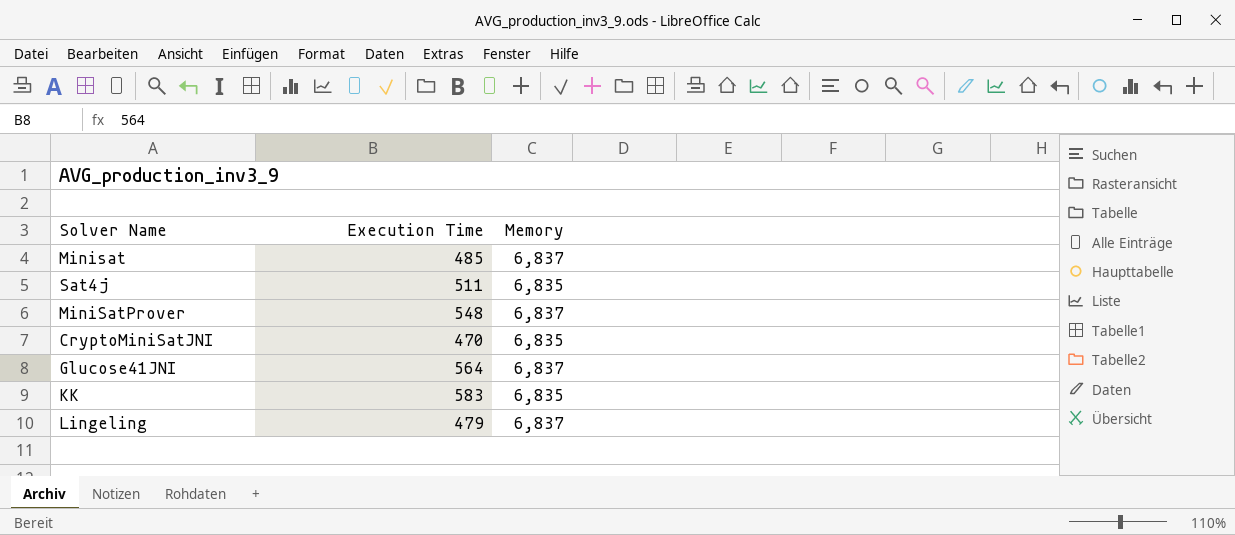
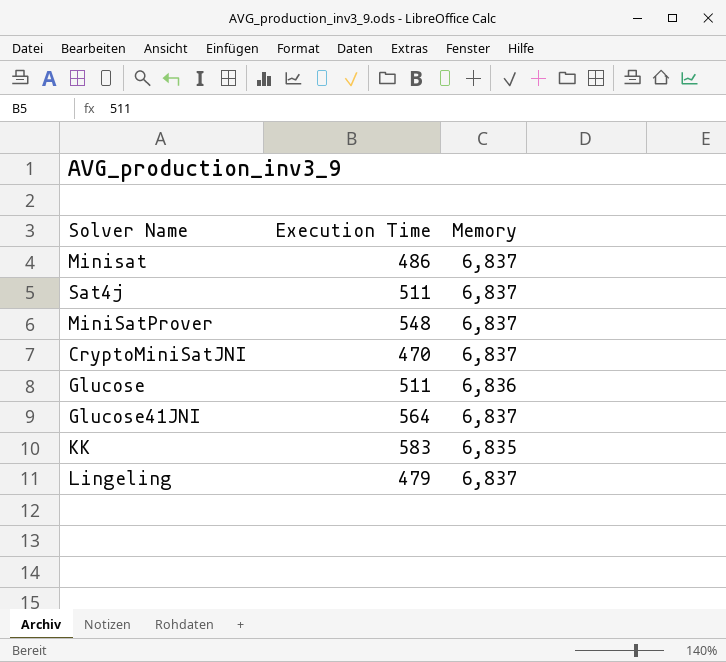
Minisat | Execution Time: 485 -> 486
Sat4j | Memory: 6,835 -> 6,837
CryptoMiniSatJNI | Memory: 6,835 -> 6,837
row Glucose: none -> 511 | 6,836

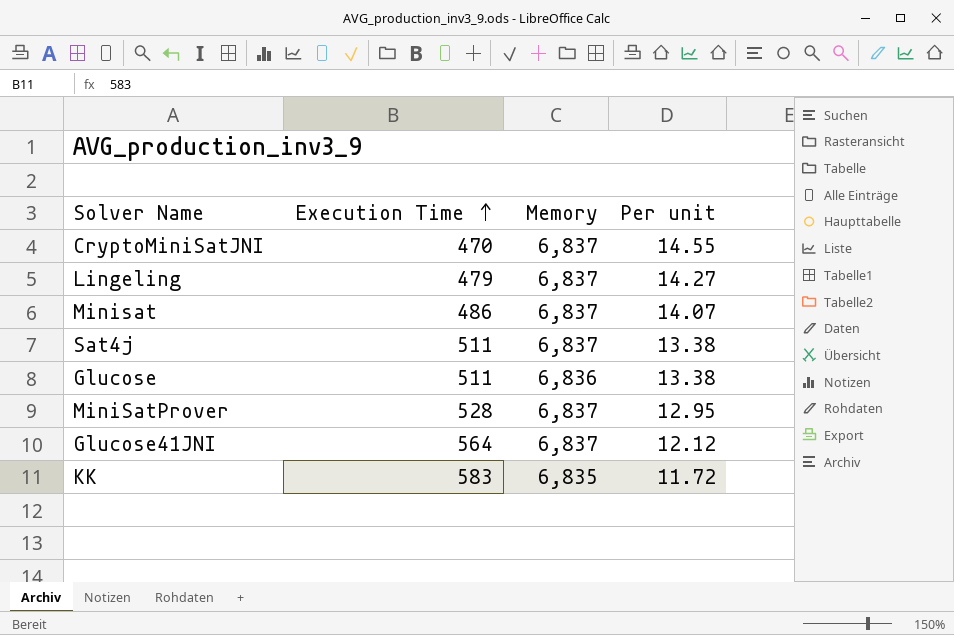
row order: none -> Execution Time ascending
column Per unit | formula: none -> [Memory] / [Execution Time]
MiniSatProver | Execution Time: 548 -> 528

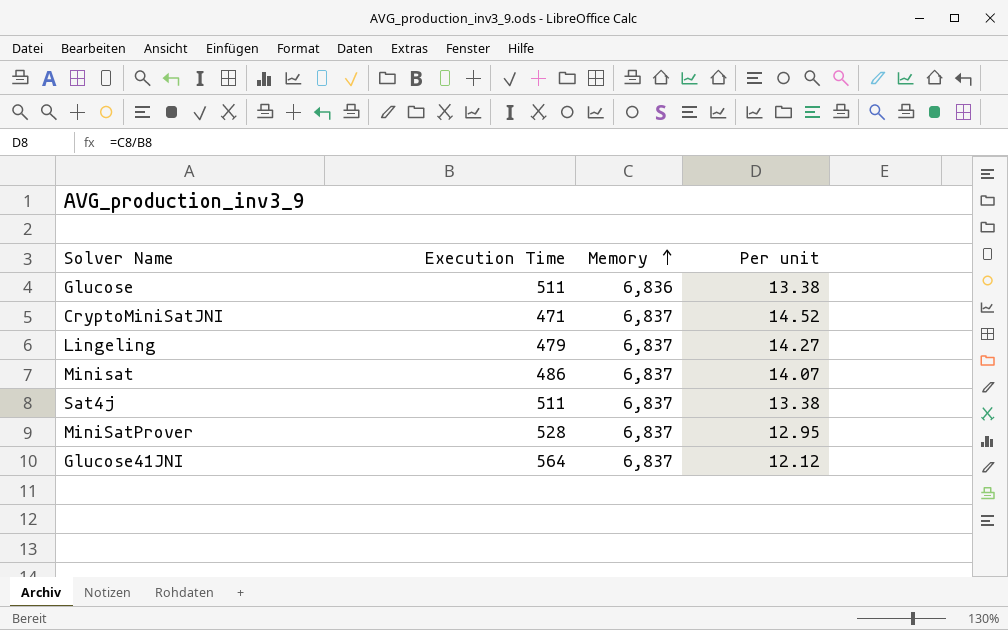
row order: Execution Time ascending -> Memory ascending
row KK: 583 | 6,835 | 11.72 -> none
CryptoMiniSatJNI | Execution Time: 470 -> 471
CryptoMiniSatJNI | Per unit: 14.55 -> 14.52

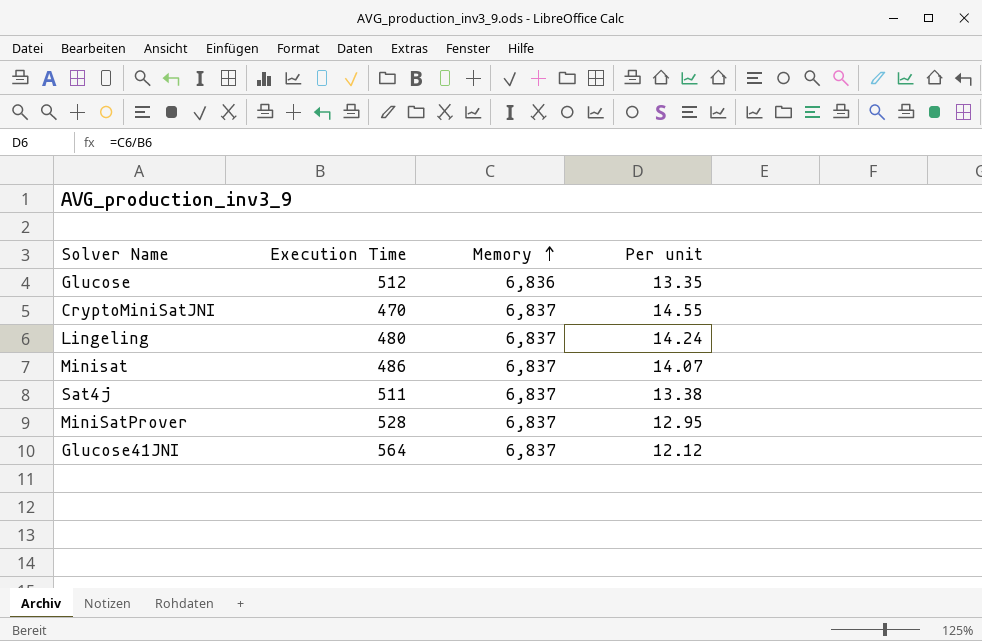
Glucose | Execution Time: 511 -> 512
Glucose | Per unit: 13.38 -> 13.35
CryptoMiniSatJNI | Execution Time: 471 -> 470
CryptoMiniSatJNI | Per unit: 14.52 -> 14.55
Lingeling | Execution Time: 479 -> 480
Lingeling | Per unit: 14.27 -> 14.24

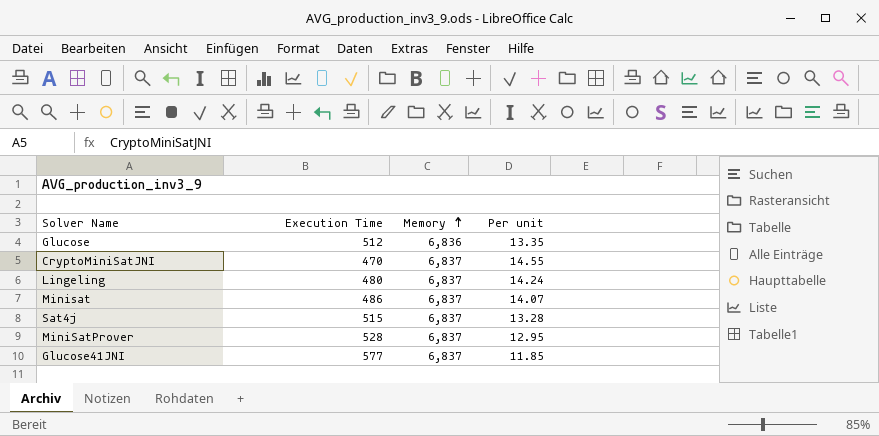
Sat4j | Execution Time: 511 -> 515
Sat4j | Per unit: 13.38 -> 13.28
Glucose41JNI | Execution Time: 564 -> 577
Glucose41JNI | Per unit: 12.12 -> 11.85

